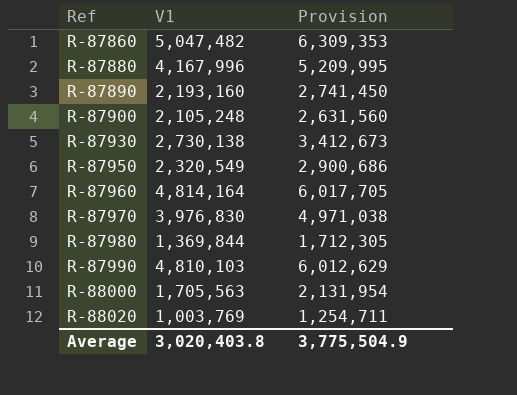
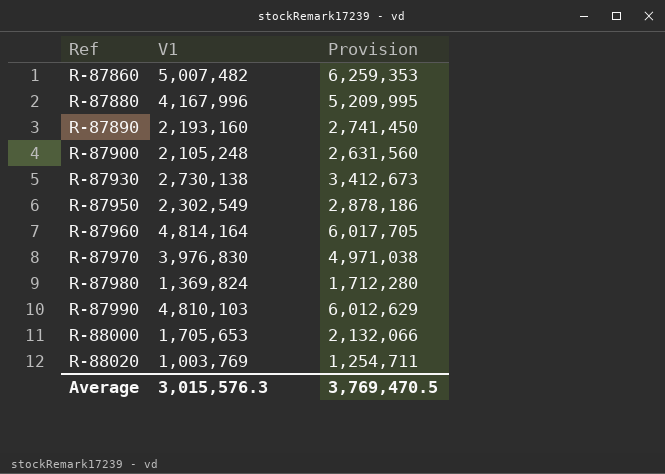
R-87860 | V1: 5,047,482 -> 5,007,482
R-87860 | Provision: 6,309,353 -> 6,259,353
R-87950 | V1: 2,320,549 -> 2,302,549
R-87950 | Provision: 2,900,686 -> 2,878,186
R-87980 | V1: 1,369,844 -> 1,369,824
R-87980 | Provision: 1,712,305 -> 1,712,280
R-88000 | V1: 1,705,563 -> 1,705,653
R-88000 | Provision: 2,131,954 -> 2,132,066
Average | V1: 3,020,403.8 -> 3,015,576.3
Average | Provision: 3,775,504.9 -> 3,769,470.5

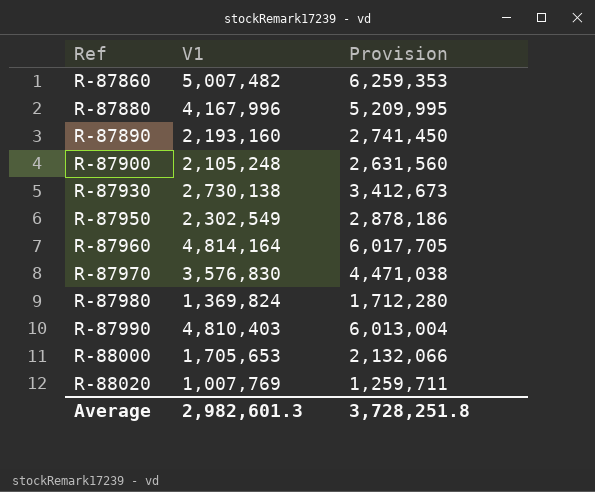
R-87970 | V1: 3,976,830 -> 3,576,830
R-87970 | Provision: 4,971,038 -> 4,471,038
R-87990 | V1: 4,810,103 -> 4,810,403
R-87990 | Provision: 6,012,629 -> 6,013,004
R-88020 | V1: 1,003,769 -> 1,007,769
R-88020 | Provision: 1,254,711 -> 1,259,711
Average | V1: 3,015,576.3 -> 2,982,601.3
Average | Provision: 3,769,470.5 -> 3,728,251.8

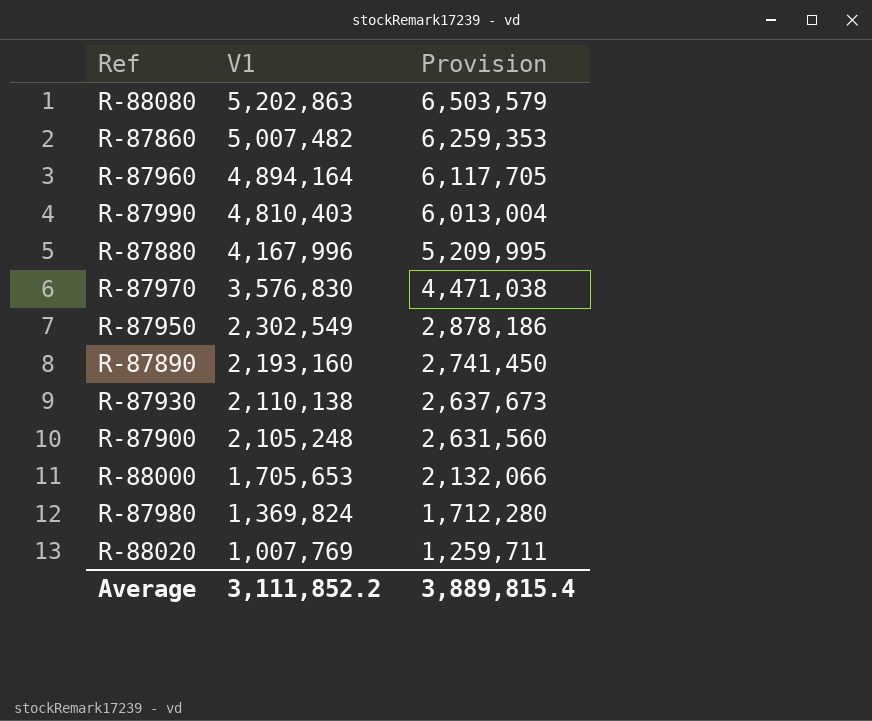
row order: Ref ascending -> V1 descending
row R-88080: none -> 5,202,863 | 6,503,579
R-87960 | V1: 4,814,164 -> 4,894,164
R-87960 | Provision: 6,017,705 -> 6,117,705
R-87930 | V1: 2,730,138 -> 2,110,138
R-87930 | Provision: 3,412,673 -> 2,637,673
Average | V1: 2,982,601.3 -> 3,111,852.2
Average | Provision: 3,728,251.8 -> 3,889,815.4

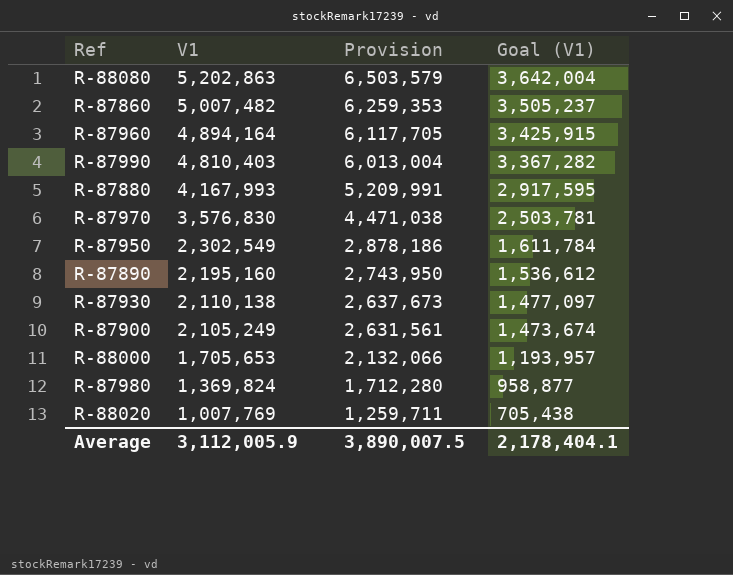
column Goal (V1) | formula: none -> [V1] * 0.7
R-87880 | V1: 4,167,996 -> 4,167,993
R-87880 | Provision: 5,209,995 -> 5,209,991
R-87890 | V1: 2,193,160 -> 2,195,160
R-87890 | Provision: 2,741,450 -> 2,743,950
R-87900 | V1: 2,105,248 -> 2,105,249
R-87900 | Provision: 2,631,560 -> 2,631,561
Average | V1: 3,111,852.2 -> 3,112,005.9
Average | Provision: 3,889,815.4 -> 3,890,007.5

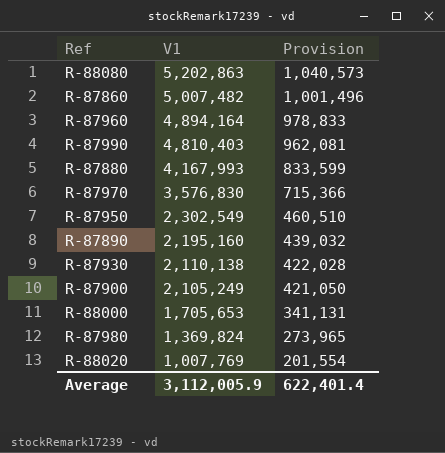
column Goal (V1) | formula: [V1] * 0.7 -> none
column Provision | formula: [V1] * 1.25 -> [V1] * 0.2
Average | Provision: 3,890,007.5 -> 622,401.4

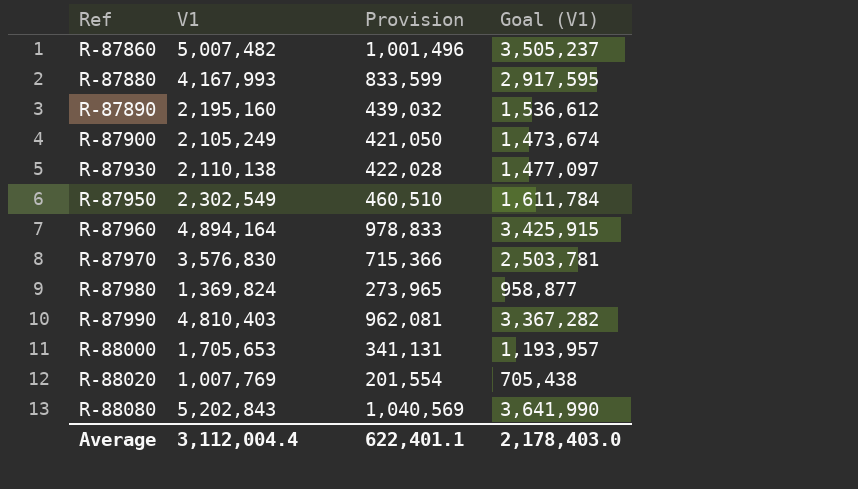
row order: V1 descending -> Ref ascending
column Goal (V1) | formula: none -> [V1] * 0.7
R-88080 | V1: 5,202,863 -> 5,202,843
R-88080 | Provision: 1,040,573 -> 1,040,569
Average | V1: 3,112,005.9 -> 3,112,004.4
Average | Provision: 622,401.4 -> 622,401.1

